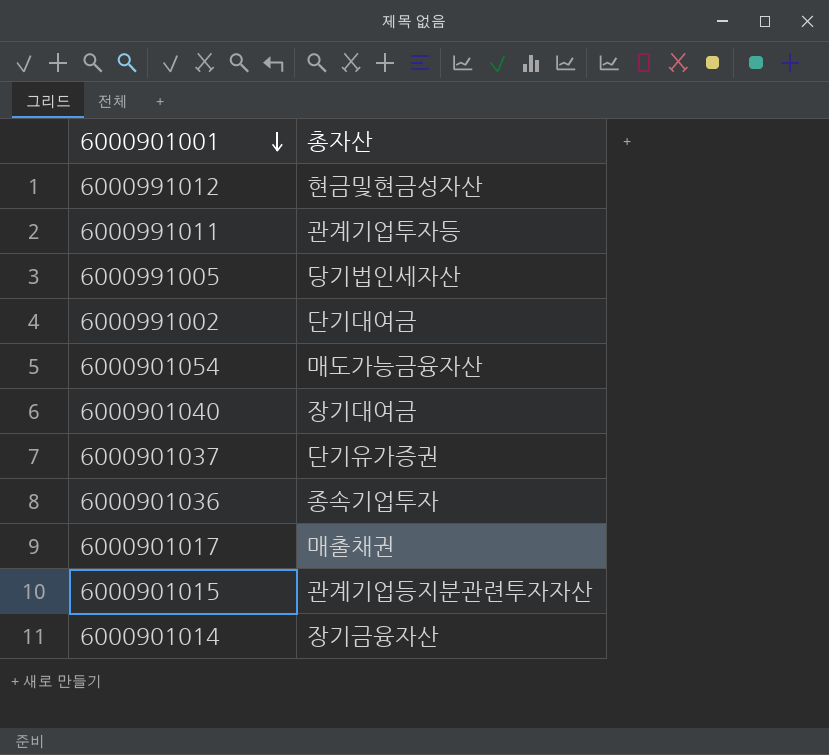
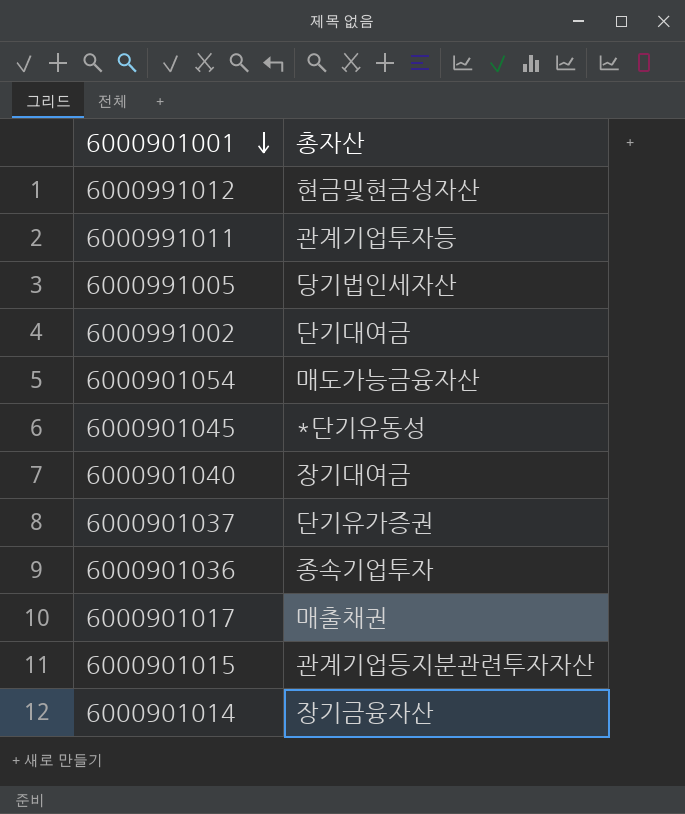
row 6000901045: none -> *단기유동성

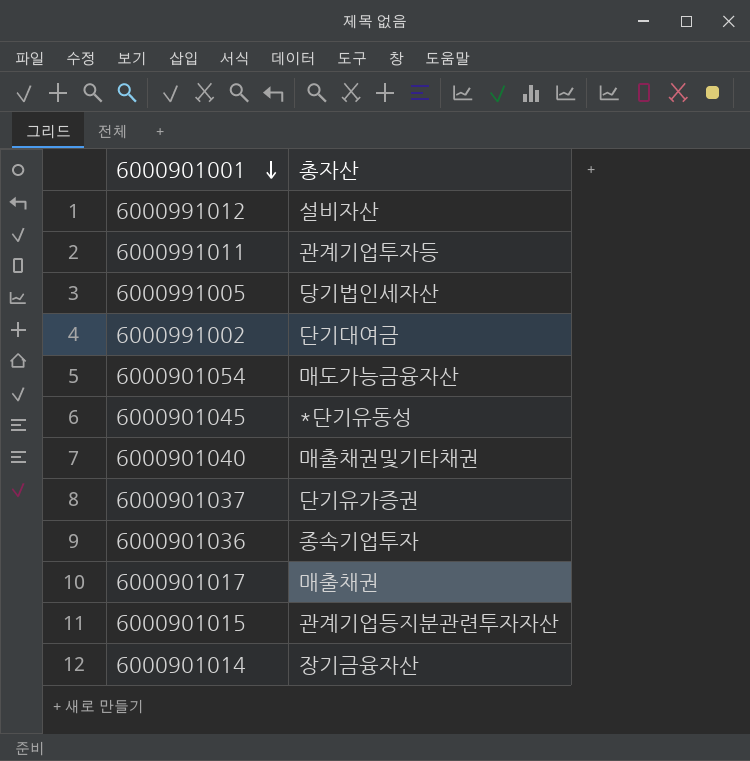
6000991012 | 총자산: 현금및현금성자산 -> 설비자산
6000901040 | 총자산: 장기대여금 -> 매출채권및기타채권

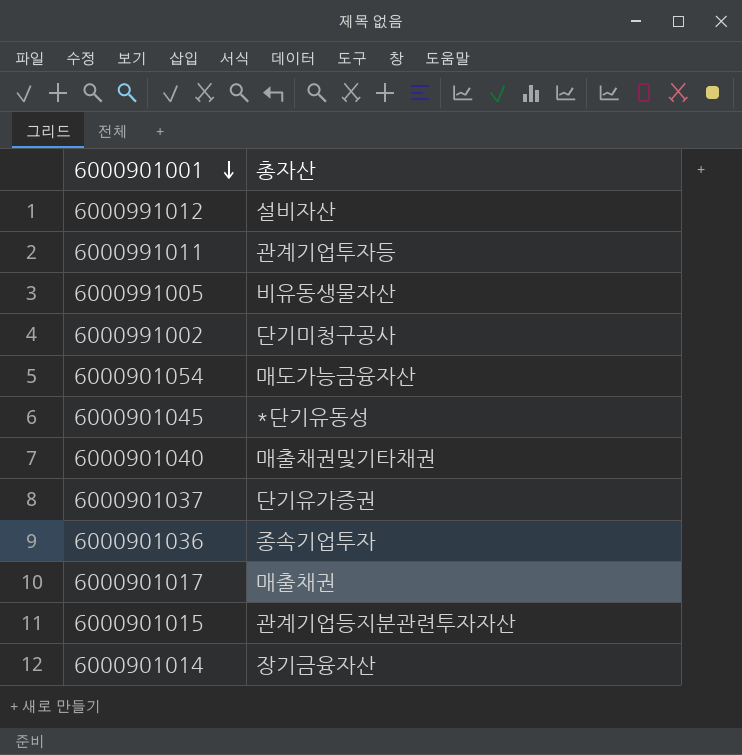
6000991005 | 총자산: 당기법인세자산 -> 비유동생물자산
6000991002 | 총자산: 단기대여금 -> 단기미청구공사

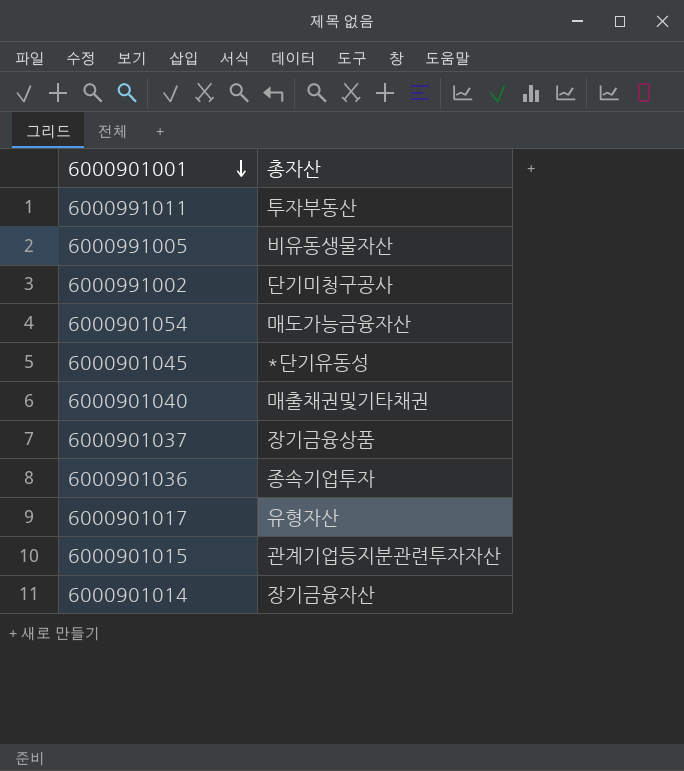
row 6000991012: 설비자산 -> none
6000991011 | 총자산: 관계기업투자등 -> 투자부동산
6000901037 | 총자산: 단기유가증권 -> 장기금융상품
6000901017 | 총자산: 매출채권 -> 유형자산

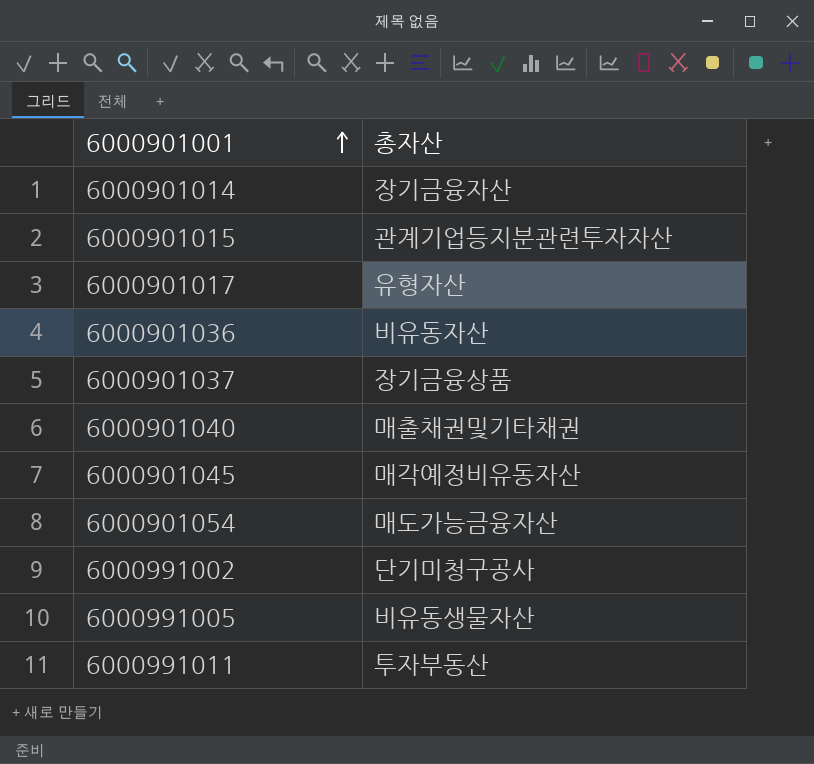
row order: 6000901001 descending -> 6000901001 ascending
6000901036 | 총자산: 종속기업투자 -> 비유동자산
6000901045 | 총자산: *단기유동성 -> 매각예정비유동자산

